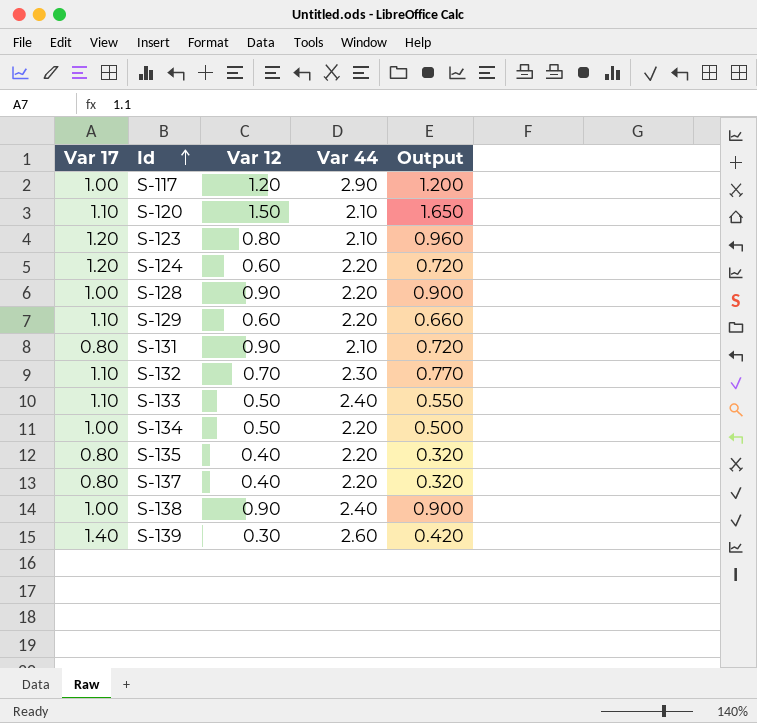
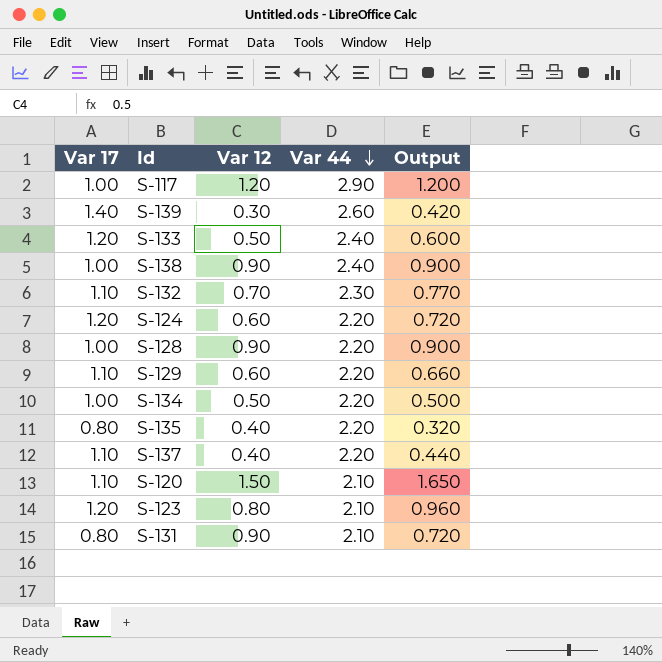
row order: Id ascending -> Var 44 descending
S-133 | Var 17: 1.10 -> 1.20
S-133 | Output: 0.550 -> 0.600
S-137 | Var 17: 0.80 -> 1.10
S-137 | Output: 0.320 -> 0.440

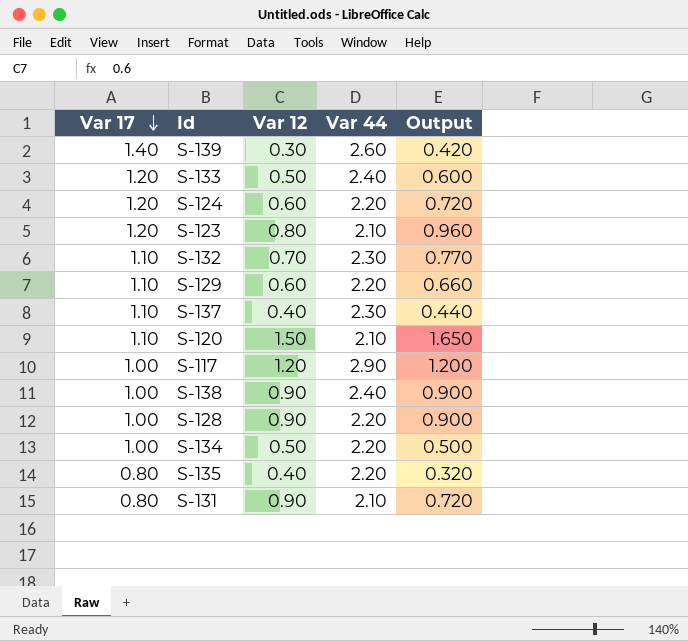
row order: Var 44 descending -> Var 17 descending
S-137 | Var 44: 2.20 -> 2.30

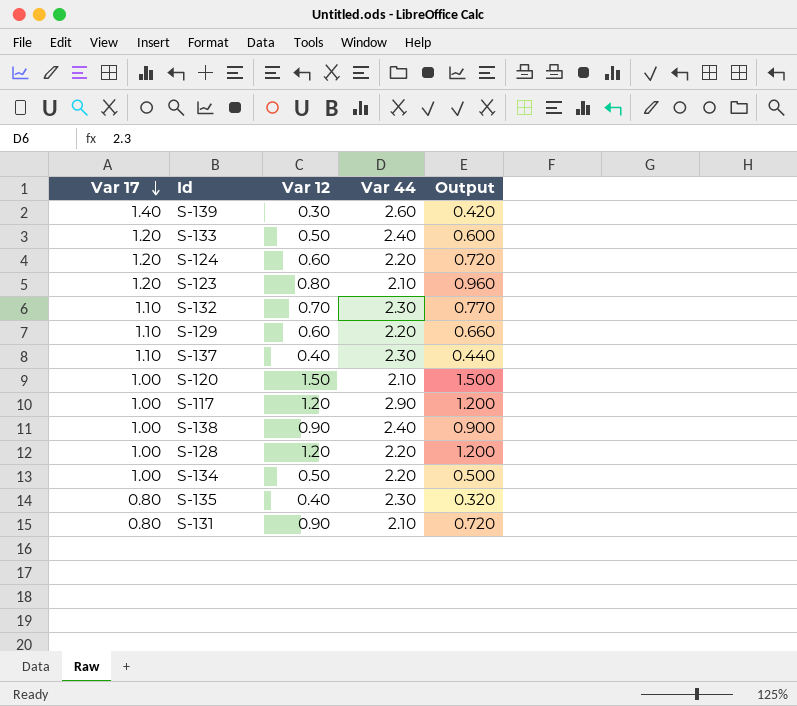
S-120 | Var 17: 1.10 -> 1.00
S-120 | Output: 1.650 -> 1.500
S-128 | Var 12: 0.90 -> 1.20
S-128 | Output: 0.900 -> 1.200
S-135 | Var 44: 2.20 -> 2.30

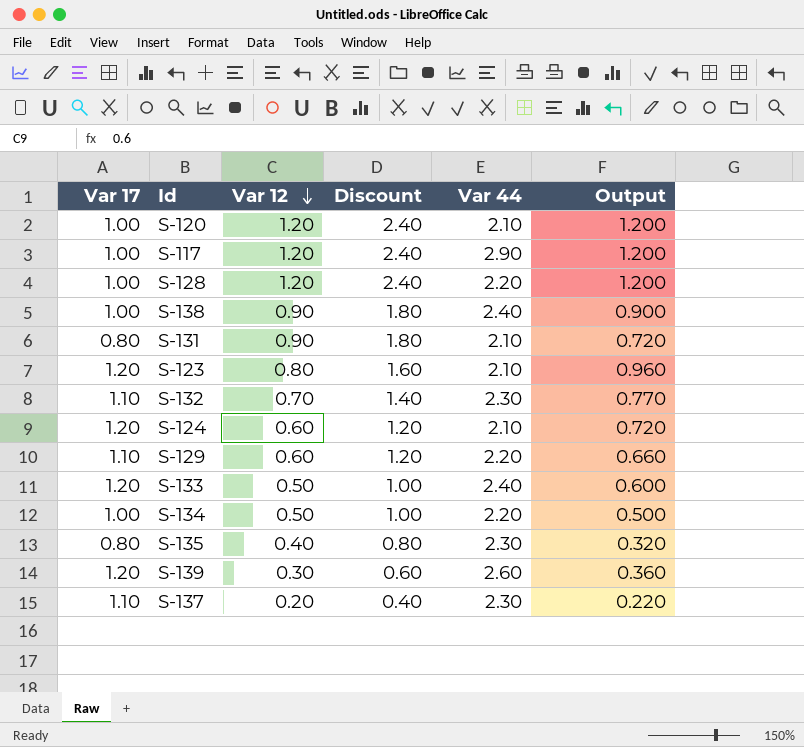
row order: Var 17 descending -> Var 12 descending
column Discount | formula: none -> [Var 12] * 2
S-120 | Var 12: 1.50 -> 1.20
S-120 | Output: 1.500 -> 1.200
S-124 | Var 44: 2.20 -> 2.10
S-139 | Var 17: 1.40 -> 1.20
S-139 | Output: 0.420 -> 0.360
S-137 | Var 12: 0.40 -> 0.20
S-137 | Output: 0.440 -> 0.220

